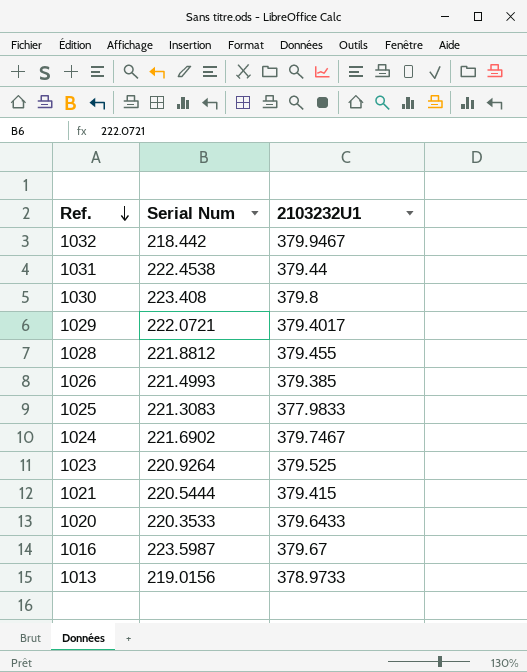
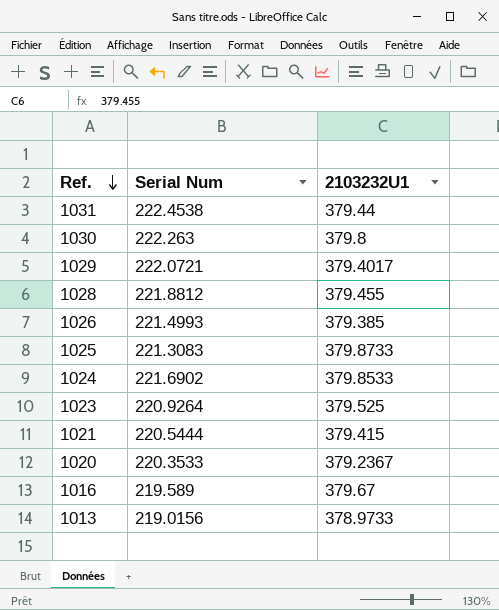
row 1032: 218.442 | 379.9467 -> none
1030 | Serial Num: 223.408 -> 222.263
1025 | 2103232U1: 377.9833 -> 379.8733
1024 | 2103232U1: 379.7467 -> 379.8533
1020 | 2103232U1: 379.6433 -> 379.2367
1016 | Serial Num: 223.5987 -> 219.589

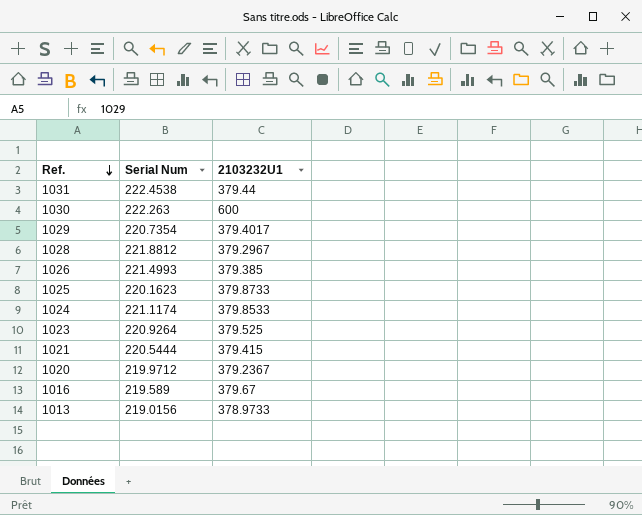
1030 | 2103232U1: 379.8 -> 600
1029 | Serial Num: 222.0721 -> 220.7354
1028 | 2103232U1: 379.455 -> 379.2967
1025 | Serial Num: 221.3083 -> 220.1623
1024 | Serial Num: 221.6902 -> 221.1174
1020 | Serial Num: 220.3533 -> 219.9712

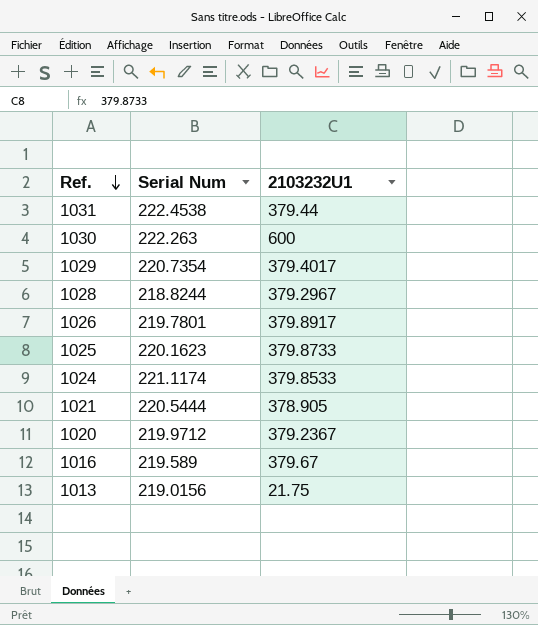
row 1023: 220.9264 | 379.525 -> none
1028 | Serial Num: 221.8812 -> 218.8244
1026 | Serial Num: 221.4993 -> 219.7801
1026 | 2103232U1: 379.385 -> 379.8917
1021 | 2103232U1: 379.415 -> 378.905
1013 | 2103232U1: 378.9733 -> 21.75

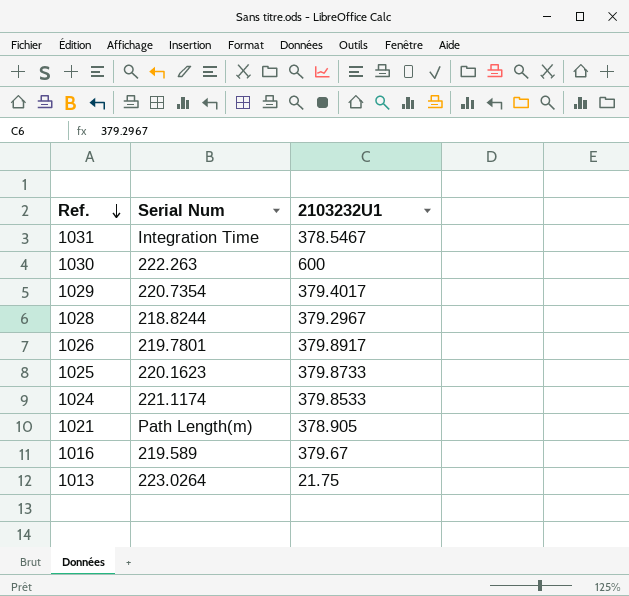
row 1020: 219.9712 | 379.2367 -> none
1031 | Serial Num: 222.4538 -> Integration Time
1031 | 2103232U1: 379.44 -> 378.5467
1021 | Serial Num: 220.5444 -> Path Length(m)
1013 | Serial Num: 219.0156 -> 223.0264

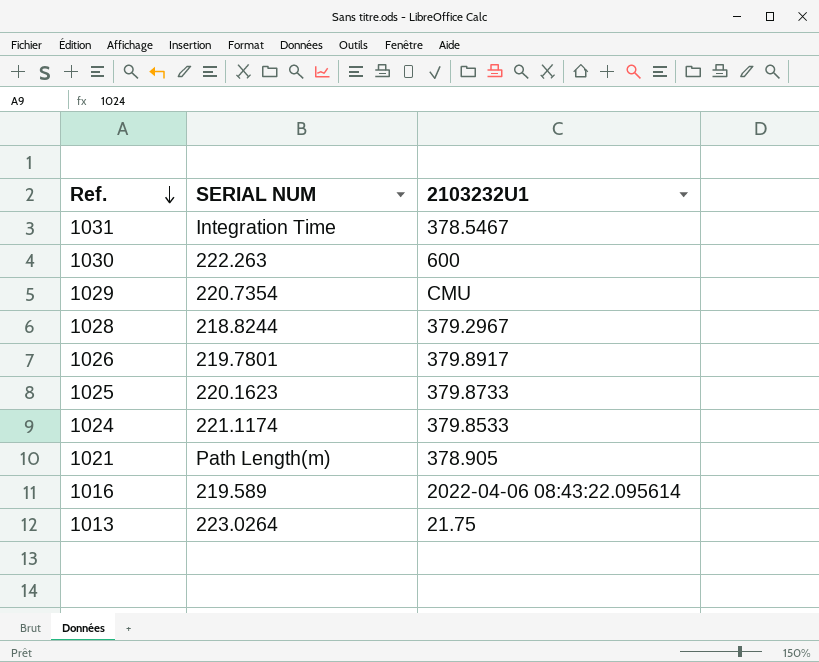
column name: Serial Num -> SERIAL NUM
1029 | 2103232U1: 379.4017 -> CMU
1016 | 2103232U1: 379.67 -> 2022-04-06 08:43:22.095614

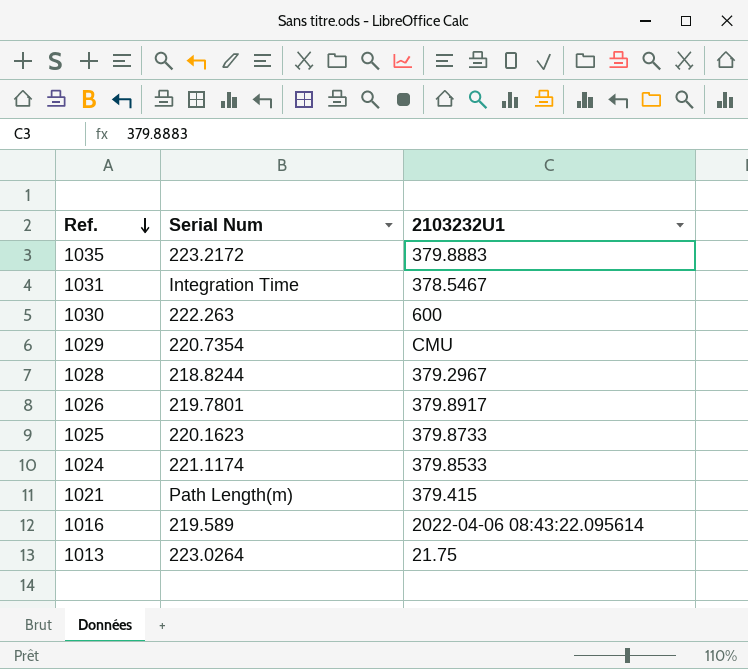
column name: SERIAL NUM -> Serial Num
row 1035: none -> 223.2172 | 379.8883
1021 | 2103232U1: 378.905 -> 379.415

